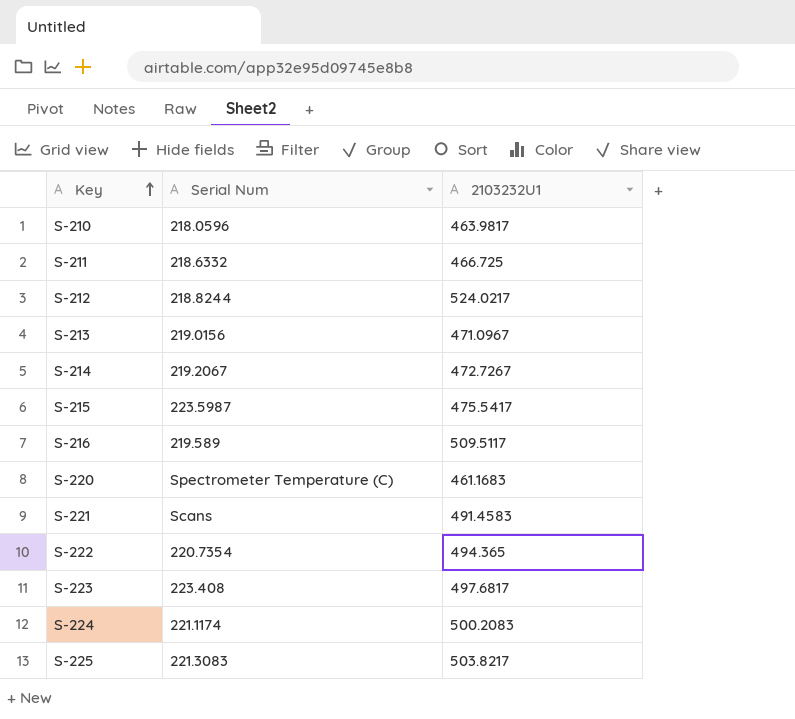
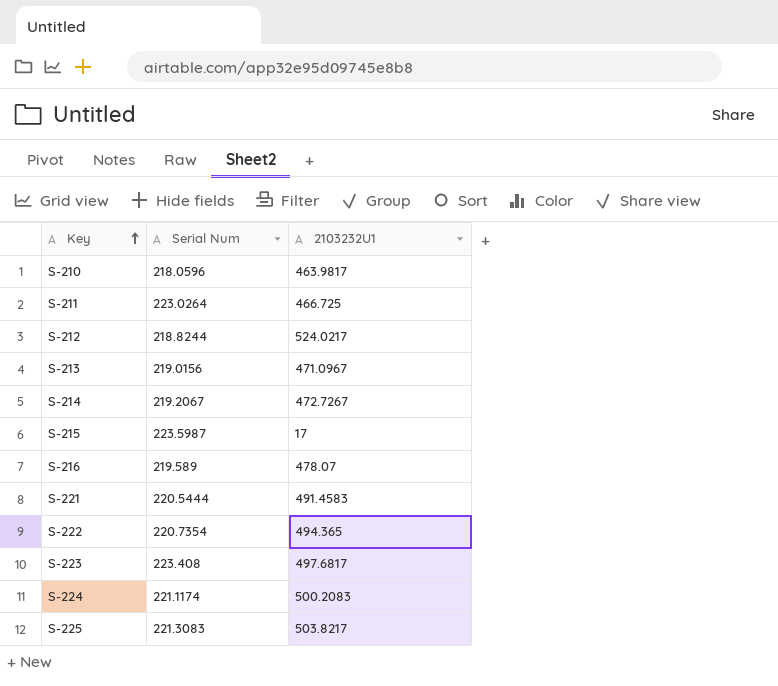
row S-220: Spectrometer Temperature (C) | 461.1683 -> none
S-211 | Serial Num: 218.6332 -> 223.0264
S-215 | 2103232U1: 475.5417 -> 17
S-216 | 2103232U1: 509.5117 -> 478.07
S-221 | Serial Num: Scans -> 220.5444

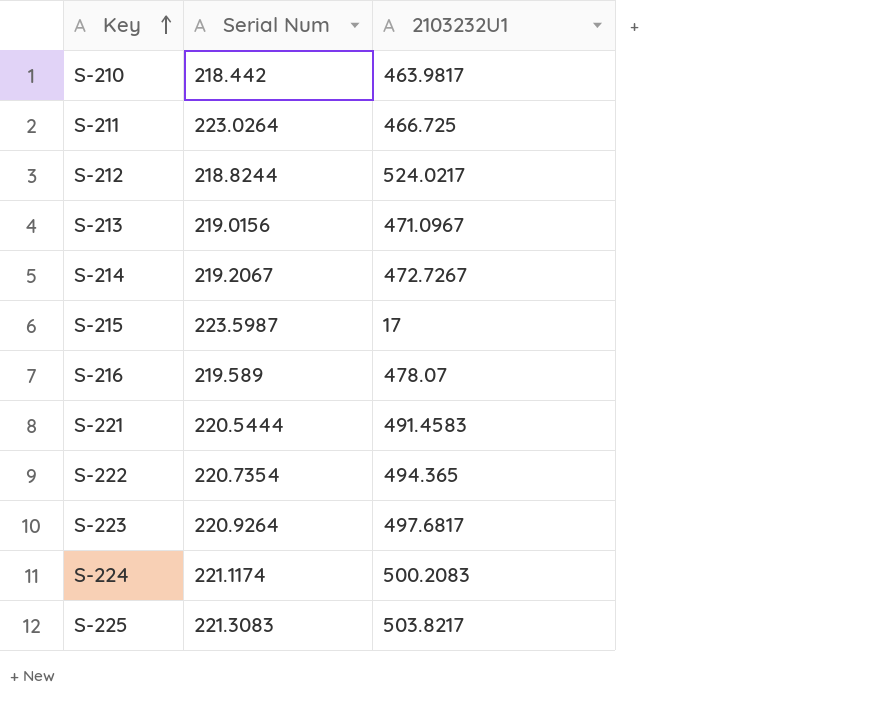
S-210 | Serial Num: 218.0596 -> 218.442
S-223 | Serial Num: 223.408 -> 220.9264

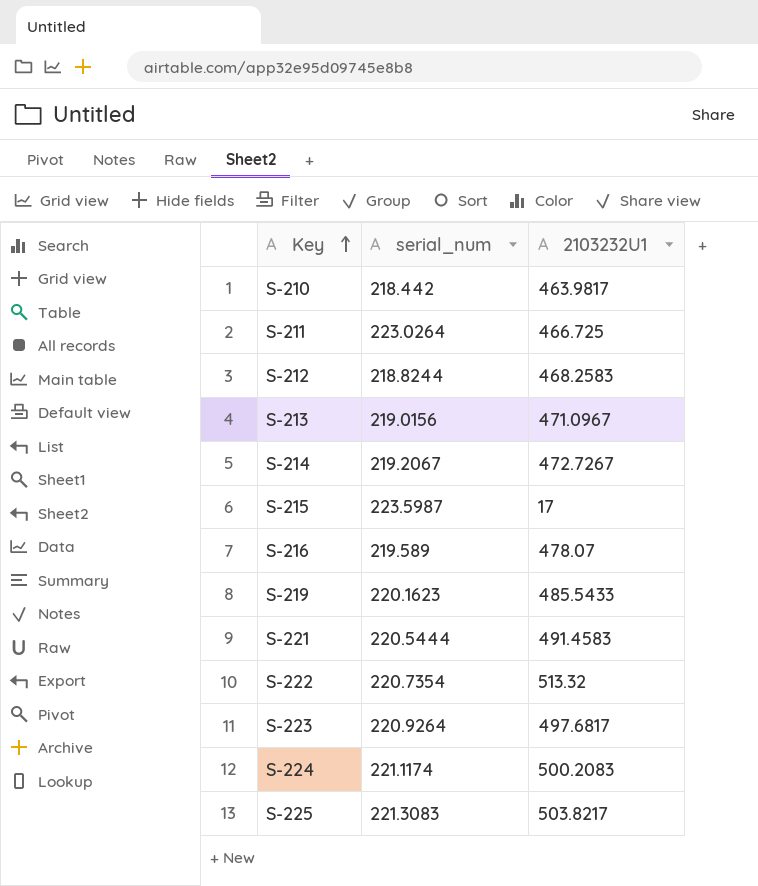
column name: Serial Num -> serial_num
S-212 | 2103232U1: 524.0217 -> 468.2583
row S-219: none -> 220.1623 | 485.5433
S-222 | 2103232U1: 494.365 -> 513.32

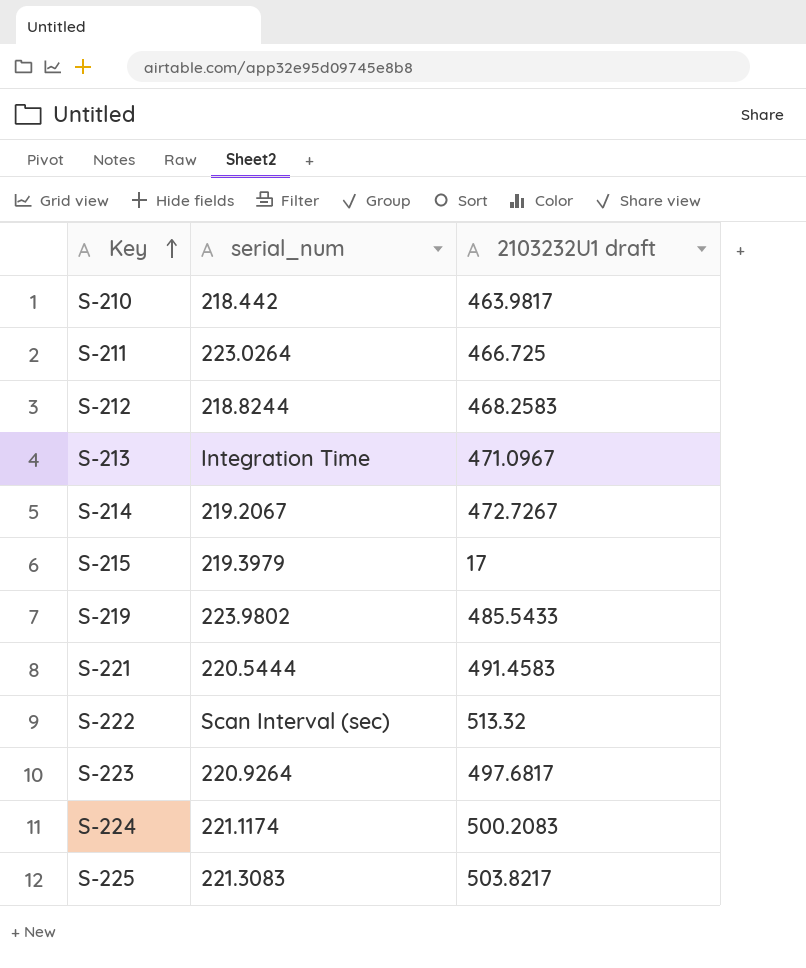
column name: 2103232U1 -> 2103232U1 draft
row S-216: 219.589 | 478.07 -> none
S-213 | serial_num: 219.0156 -> Integration Time
S-215 | serial_num: 223.5987 -> 219.3979
S-219 | serial_num: 220.1623 -> 223.9802
S-222 | serial_num: 220.7354 -> Scan Interval (sec)

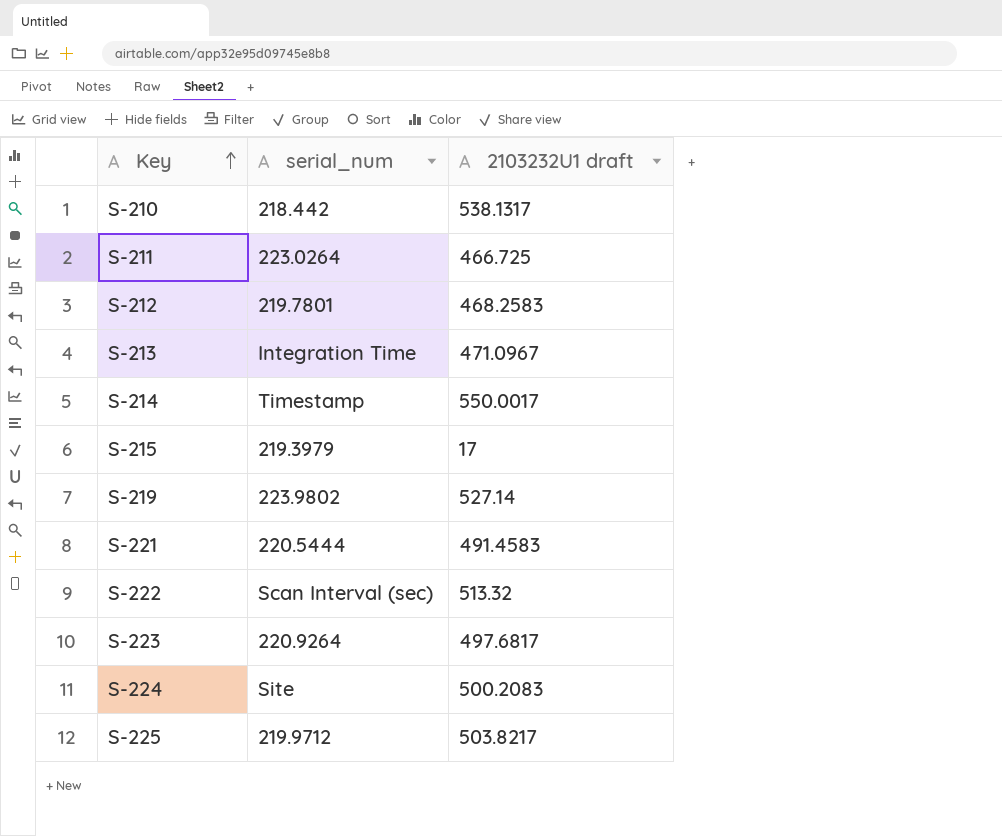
S-210 | 2103232U1 draft: 463.9817 -> 538.1317
S-212 | serial_num: 218.8244 -> 219.7801
S-214 | serial_num: 219.2067 -> Timestamp
S-214 | 2103232U1 draft: 472.7267 -> 550.0017
S-219 | 2103232U1 draft: 485.5433 -> 527.14
S-224 | serial_num: 221.1174 -> Site
S-225 | serial_num: 221.3083 -> 219.9712

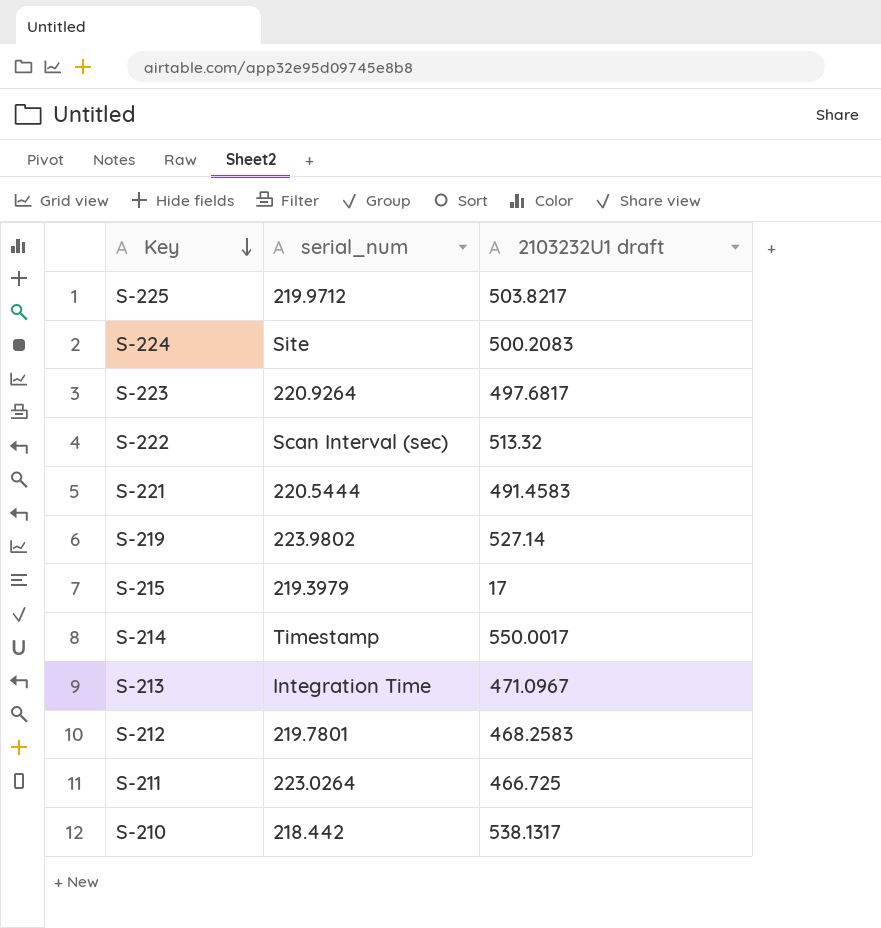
row order: Key ascending -> Key descending

